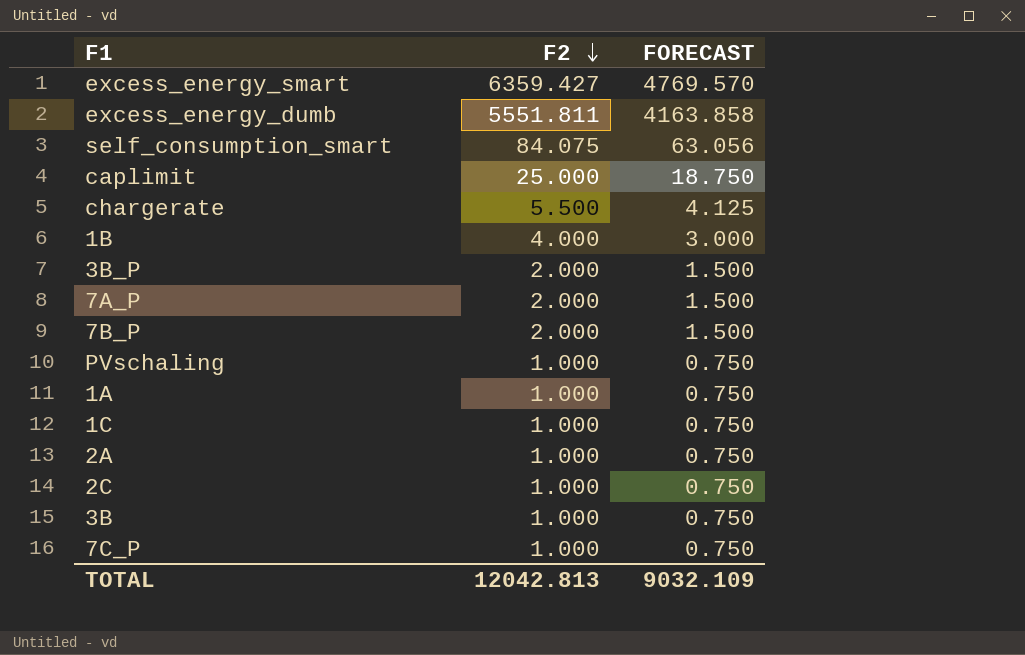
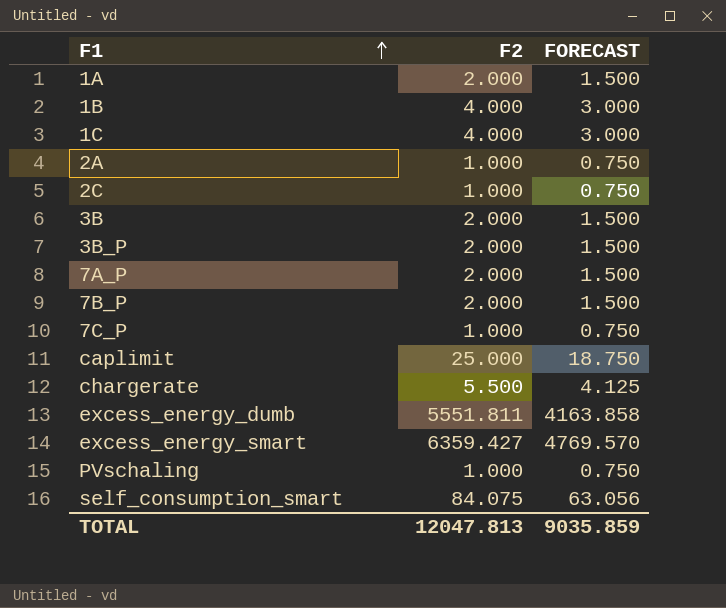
row order: F2 descending -> F1 ascending
1A | F2: 1.000 -> 2.000
1A | FORECAST: 0.750 -> 1.500
1C | F2: 1.000 -> 4.000
1C | FORECAST: 0.750 -> 3.000
3B | F2: 1.000 -> 2.000
3B | FORECAST: 0.750 -> 1.500
TOTAL | F2: 12042.813 -> 12047.813
TOTAL | FORECAST: 9032.109 -> 9035.859

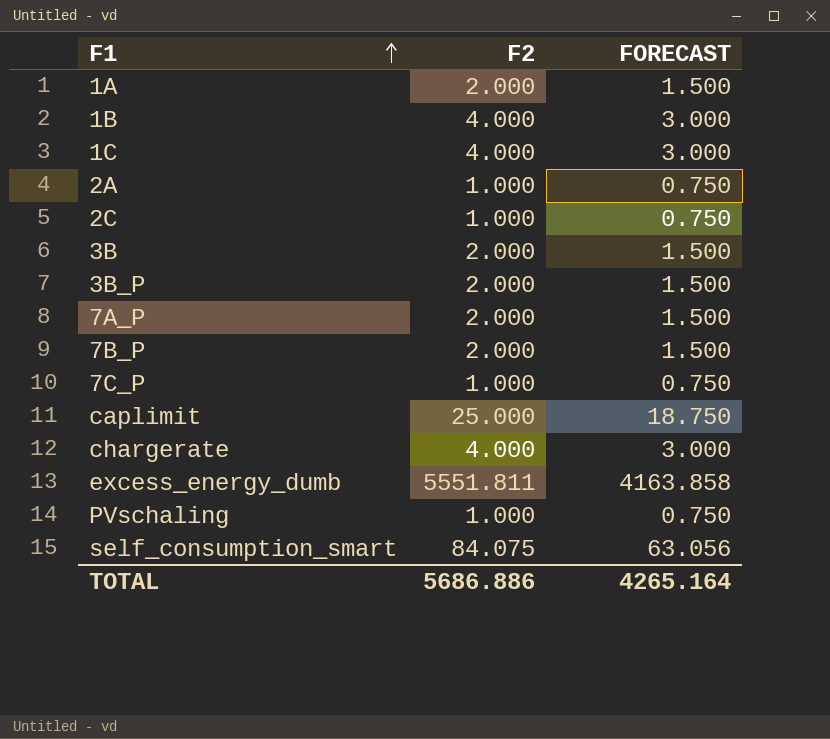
row excess_energy_smart: 6359.427 | 4769.570 -> none
chargerate | F2: 5.500 -> 4.000
chargerate | FORECAST: 4.125 -> 3.000
TOTAL | F2: 12047.813 -> 5686.886
TOTAL | FORECAST: 9035.859 -> 4265.164

